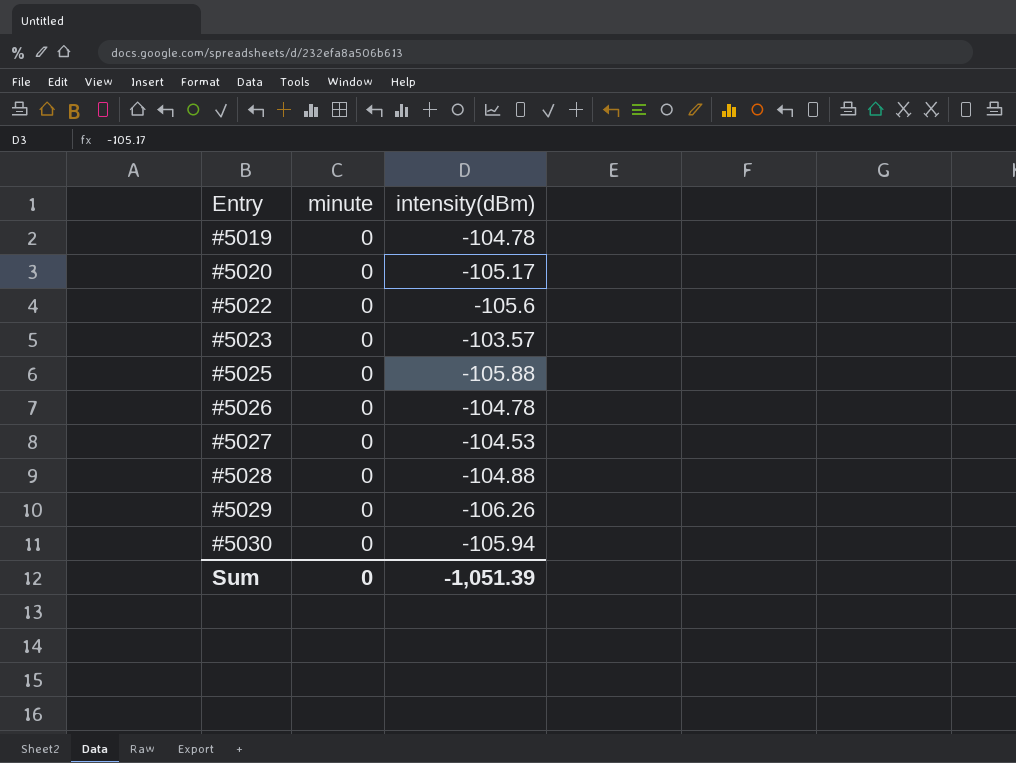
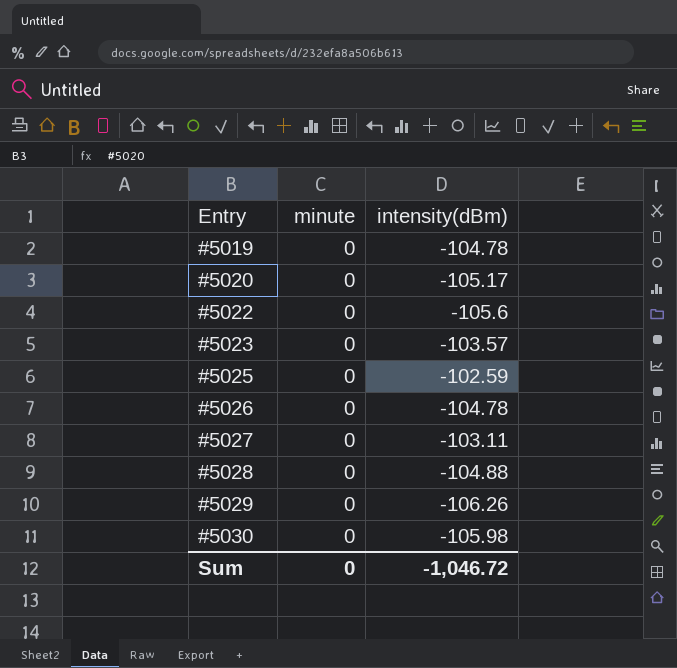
#5025 | intensity(dBm): -105.88 -> -102.59
#5027 | intensity(dBm): -104.53 -> -103.11
#5030 | intensity(dBm): -105.94 -> -105.98
Sum | intensity(dBm): -1,051.39 -> -1,046.72

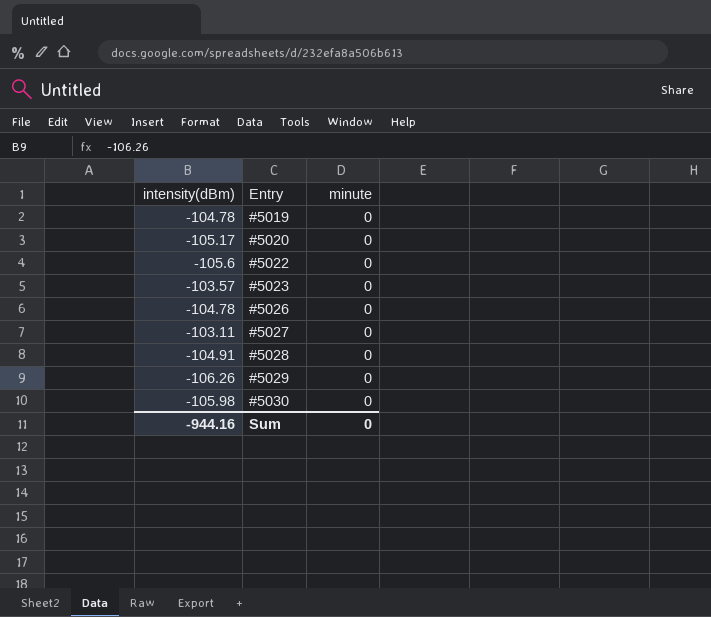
column intensity(dBm) | position: 3 -> 1
row #5025: 0 | -102.59 -> none
#5028 | intensity(dBm): -104.88 -> -104.91
Sum | intensity(dBm): -1,046.72 -> -944.16

